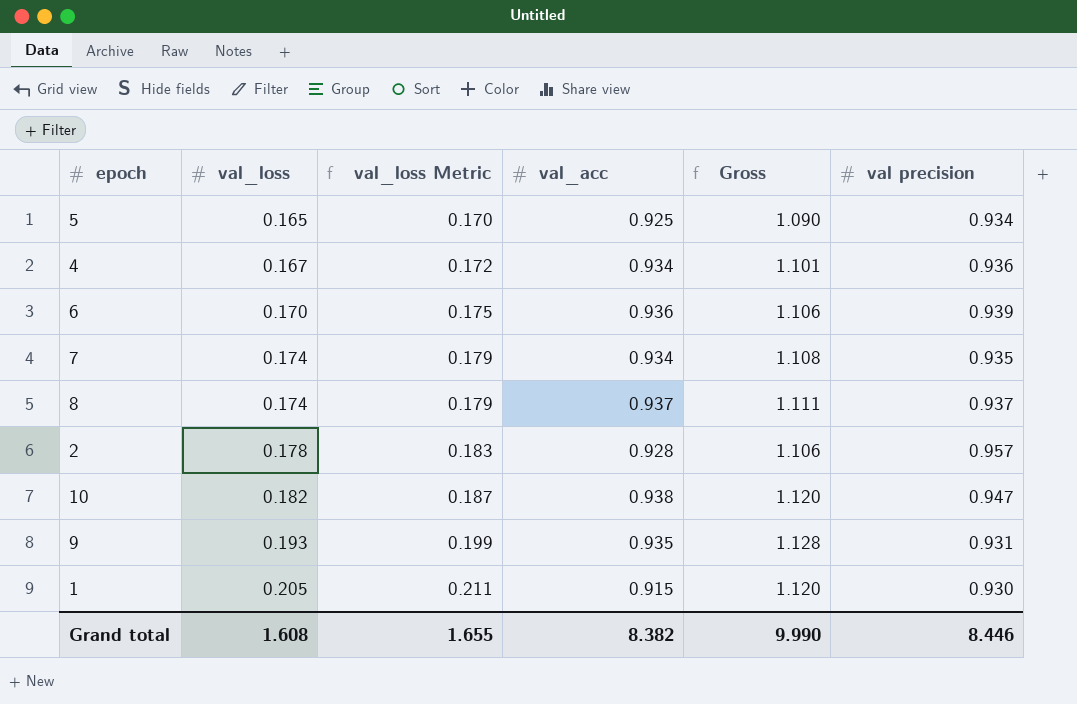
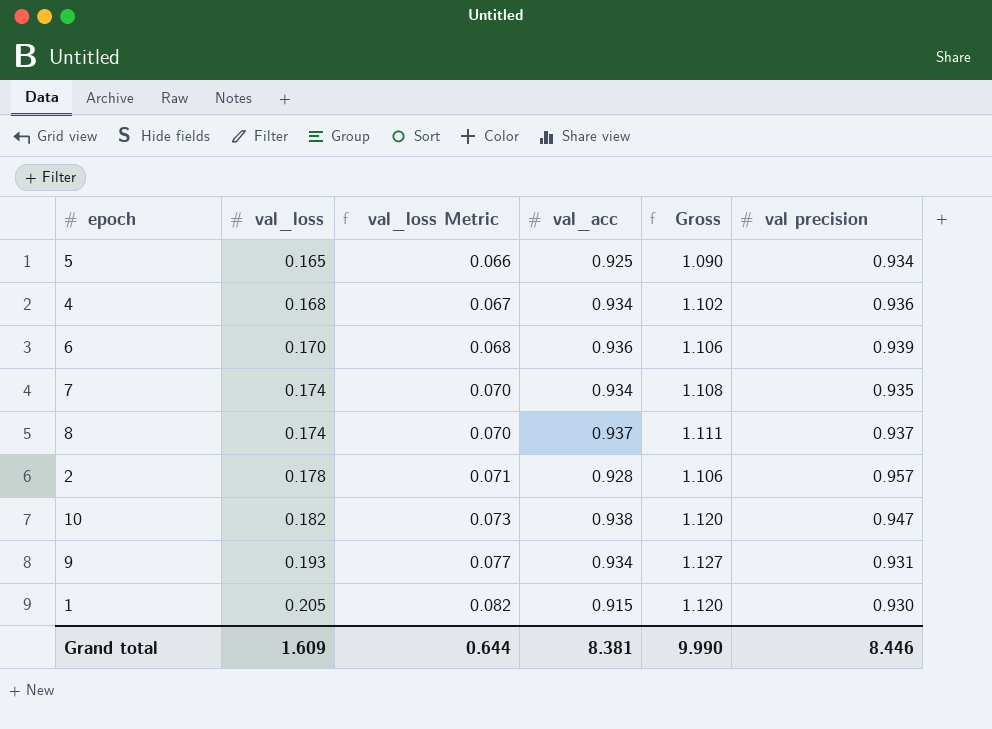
column val_loss Metric | formula: [val_loss] * 1.03 -> [val_loss] * 0.4
4 | val_loss: 0.167 -> 0.168
4 | Gross: 1.101 -> 1.102
9 | val_acc: 0.935 -> 0.934
9 | Gross: 1.128 -> 1.127
Grand total | val_loss: 1.608 -> 1.609
Grand total | val_loss Metric: 1.655 -> 0.644
Grand total | val_acc: 8.382 -> 8.381

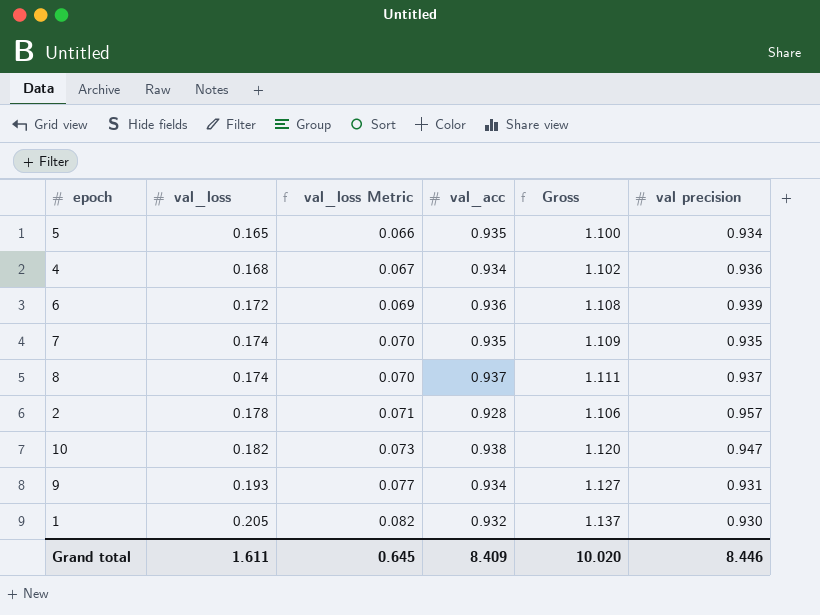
5 | val_acc: 0.925 -> 0.935
5 | Gross: 1.090 -> 1.100
6 | val_loss: 0.170 -> 0.172
6 | val_loss Metric: 0.068 -> 0.069
6 | Gross: 1.106 -> 1.108
7 | val_acc: 0.934 -> 0.935
7 | Gross: 1.108 -> 1.109
1 | val_acc: 0.915 -> 0.932
1 | Gross: 1.120 -> 1.137
Grand total | val_loss: 1.609 -> 1.611
Grand total | val_loss Metric: 0.644 -> 0.645
Grand total | val_acc: 8.381 -> 8.409
Grand total | Gross: 9.990 -> 10.020

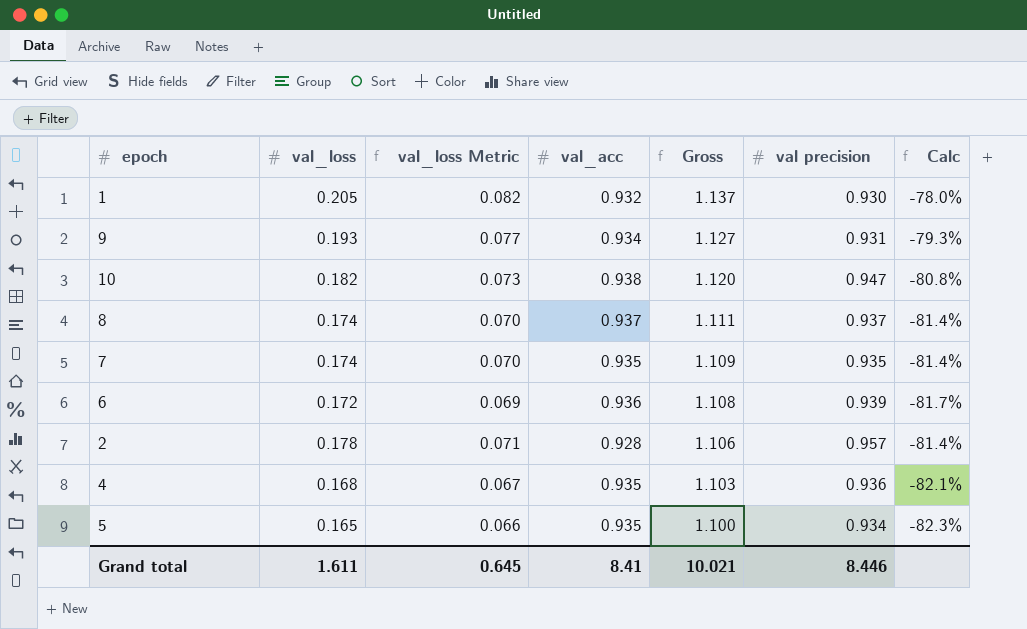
row order: val_loss ascending -> Gross descending
column Calc | formula: none -> ([val_loss] - [val precision]) / [val precision]
4 | val_acc: 0.934 -> 0.935
4 | Gross: 1.102 -> 1.103
Grand total | val_acc: 8.409 -> 8.41
Grand total | Gross: 10.020 -> 10.021

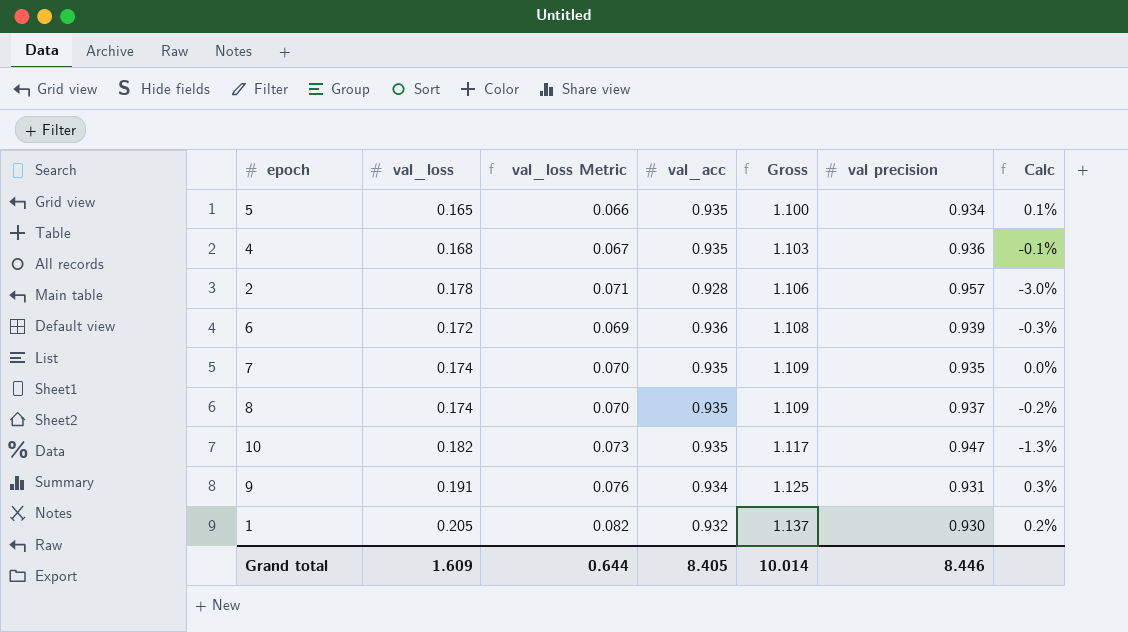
row order: Gross descending -> Gross ascending
column Calc | formula: ([val_loss] - [val precision]) / [val precision] -> ([val_acc] - [val precision]) / [val precision]
8 | val_acc: 0.937 -> 0.935
8 | Gross: 1.111 -> 1.109
10 | val_acc: 0.938 -> 0.935
10 | Gross: 1.120 -> 1.117
9 | val_loss: 0.193 -> 0.191
9 | val_loss Metric: 0.077 -> 0.076
9 | Gross: 1.127 -> 1.125
Grand total | val_loss: 1.611 -> 1.609
Grand total | val_loss Metric: 0.645 -> 0.644
Grand total | val_acc: 8.41 -> 8.405
Grand total | Gross: 10.021 -> 10.014

